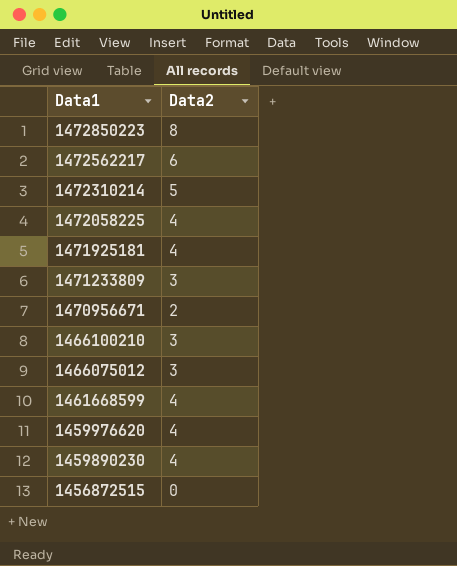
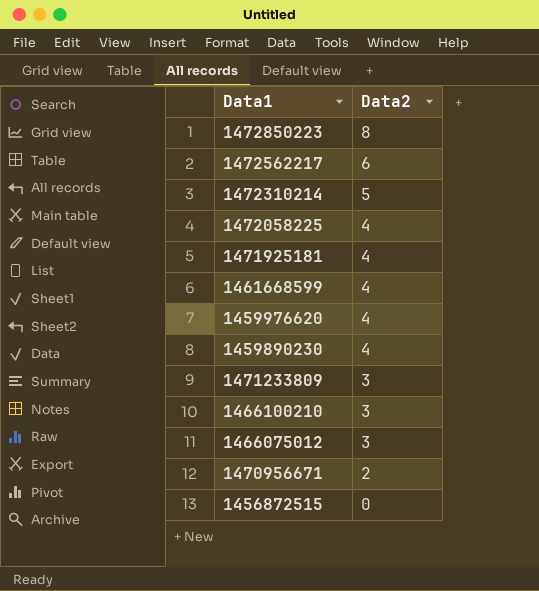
row order: Data1 descending -> Data2 descending

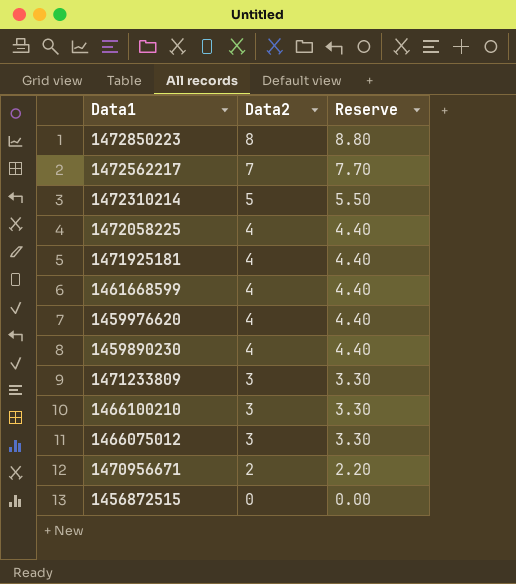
column Reserve | formula: none -> [Data2] * 1.1
1472562217 | Data2: 6 -> 7

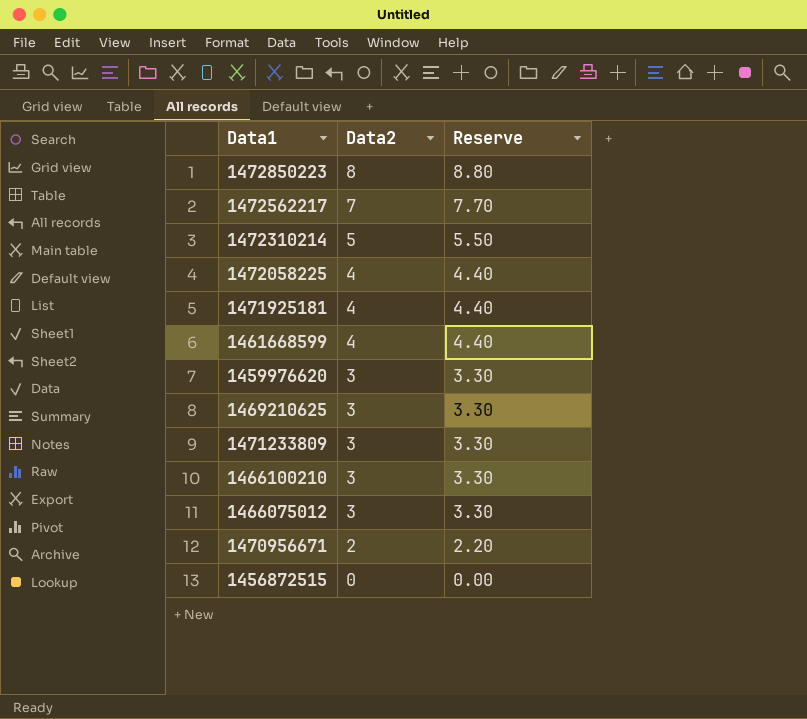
row 1459890230: 4 | 4.40 -> none
1459976620 | Data2: 4 -> 3
1459976620 | Reserve: 4.40 -> 3.30
row 1469210625: none -> 3 | 3.30

